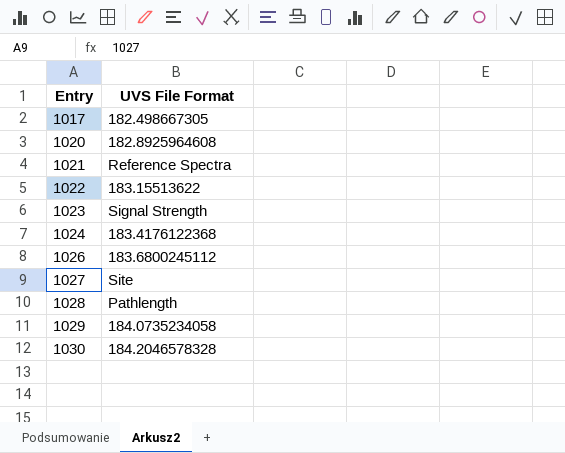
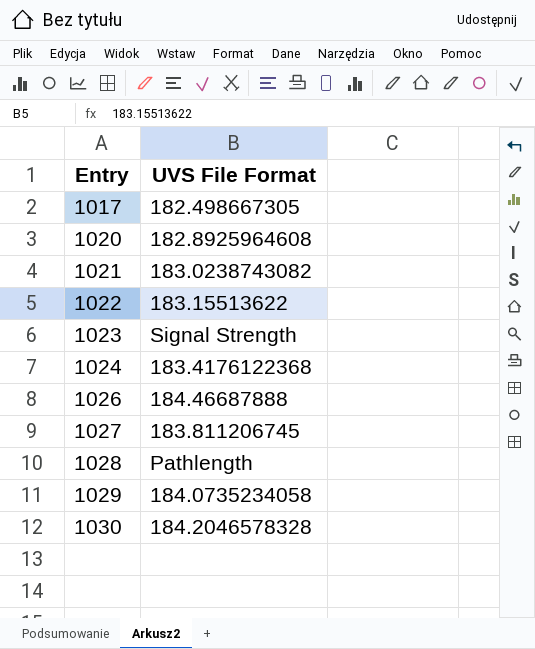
1021 | UVS File Format: Reference Spectra -> 183.0238743082
1026 | UVS File Format: 183.6800245112 -> 184.46687888
1027 | UVS File Format: Site -> 183.811206745

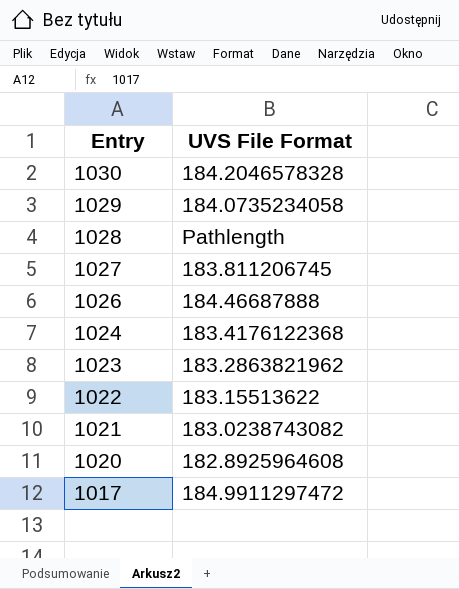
row order: Entry ascending -> Entry descending
1023 | UVS File Format: Signal Strength -> 183.2863821962
1017 | UVS File Format: 182.498667305 -> 184.9911297472

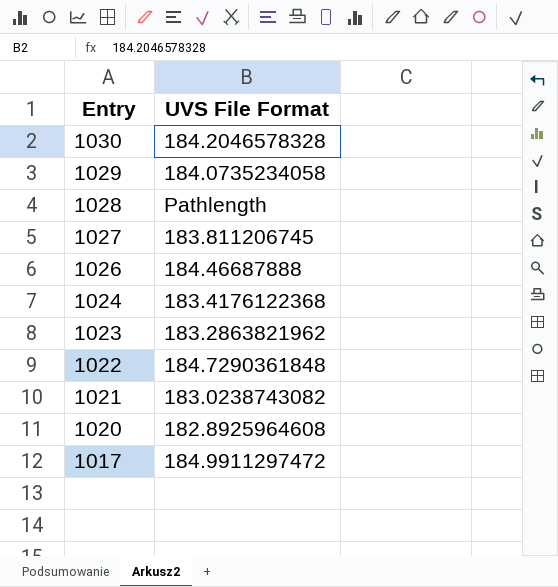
1022 | UVS File Format: 183.15513622 -> 184.7290361848

